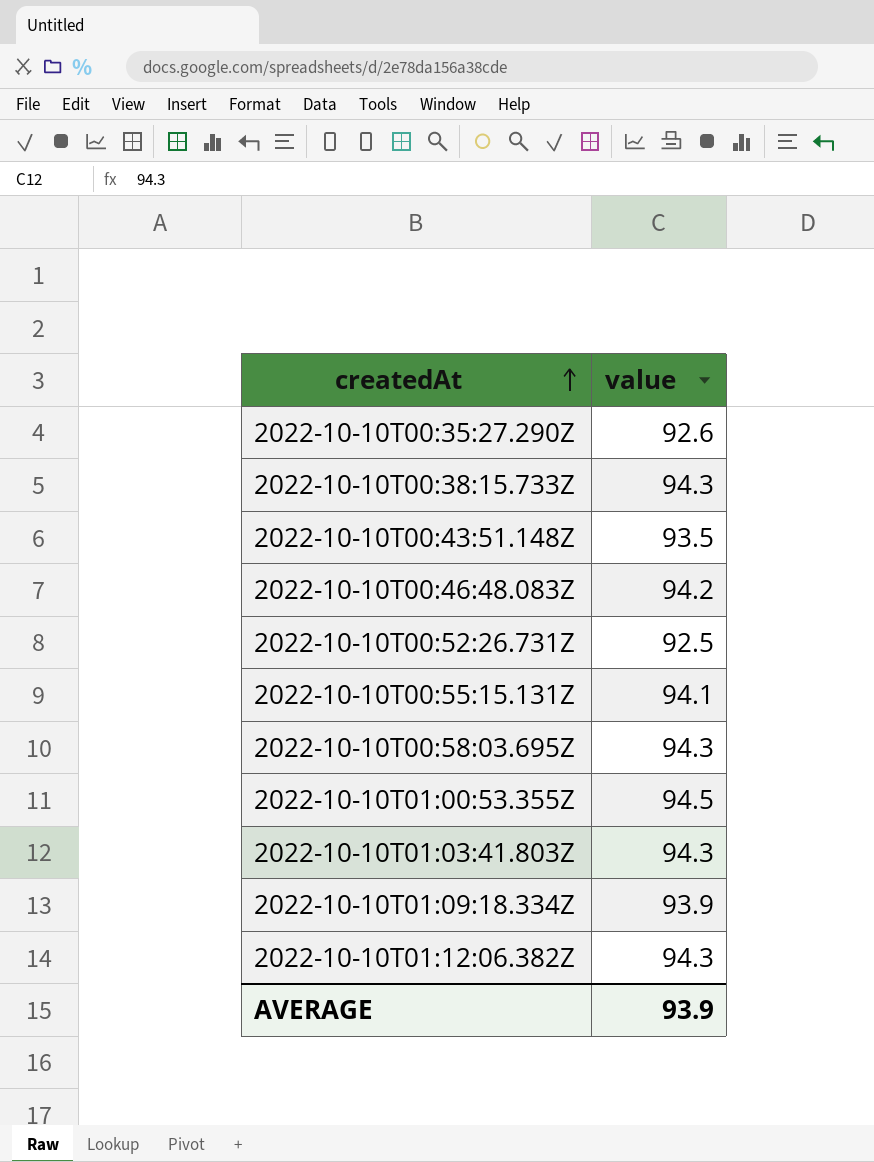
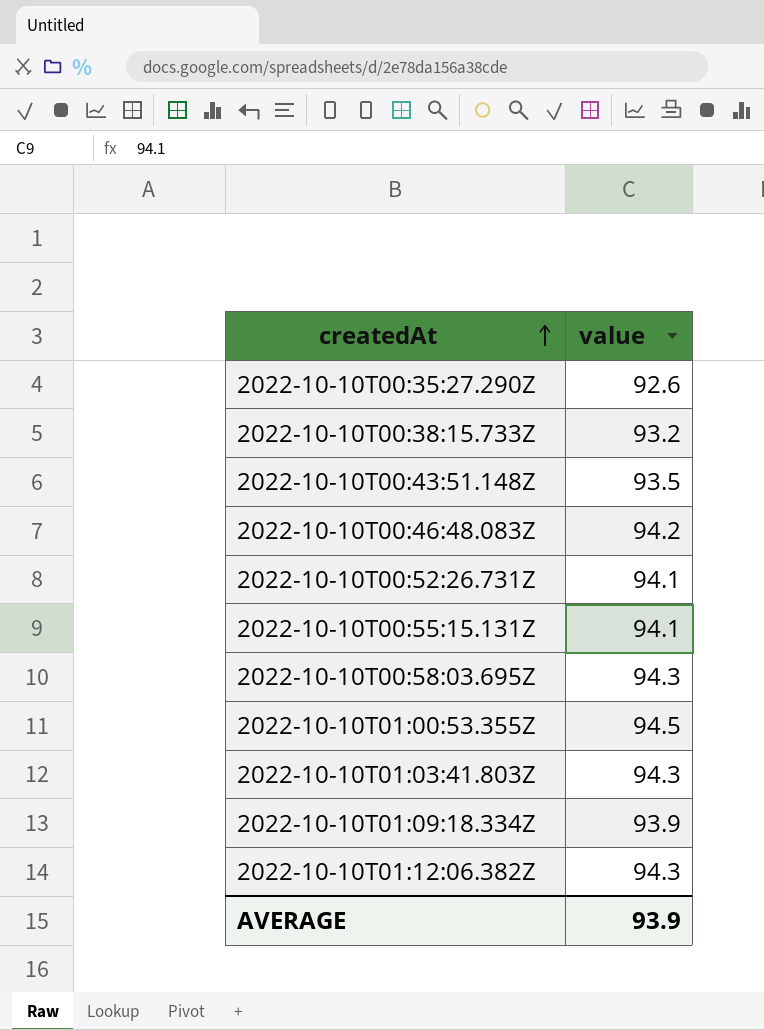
2022-10-10T00:38:15.733Z | value: 94.3 -> 93.2
2022-10-10T00:52:26.731Z | value: 92.5 -> 94.1

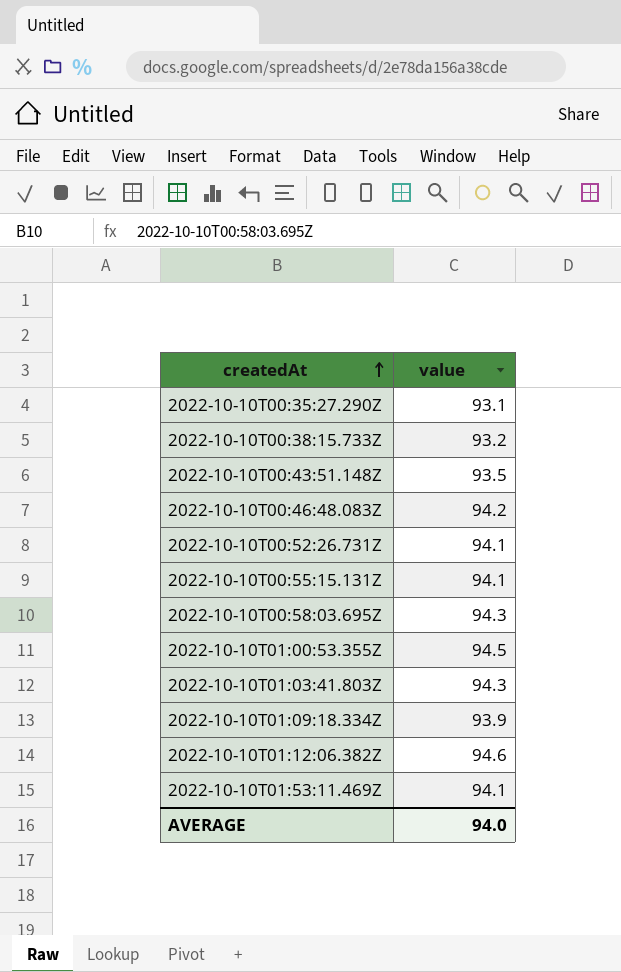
2022-10-10T00:35:27.290Z | value: 92.6 -> 93.1
2022-10-10T01:12:06.382Z | value: 94.3 -> 94.6
row 2022-10-10T01:53:11.469Z: none -> 94.1
AVERAGE | value: 93.9 -> 94.0

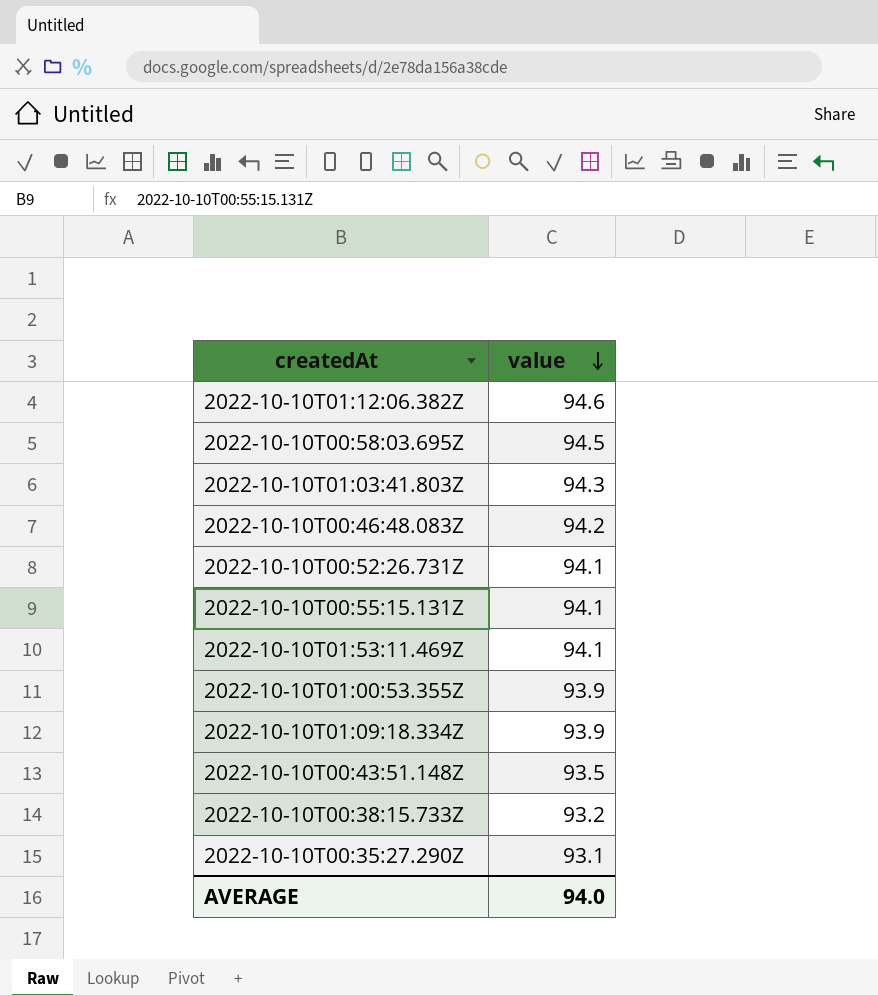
row order: createdAt ascending -> value descending
2022-10-10T00:58:03.695Z | value: 94.3 -> 94.5
2022-10-10T01:00:53.355Z | value: 94.5 -> 93.9

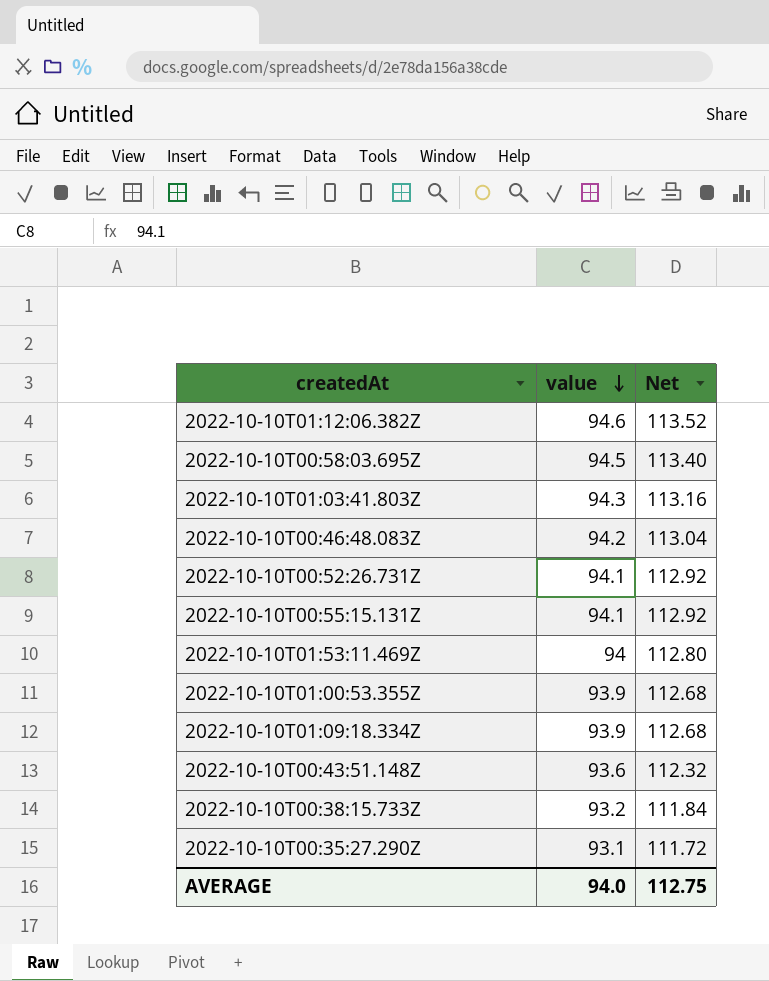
column Net | formula: none -> [value] * 1.2
2022-10-10T01:53:11.469Z | value: 94.1 -> 94
2022-10-10T00:43:51.148Z | value: 93.5 -> 93.6

